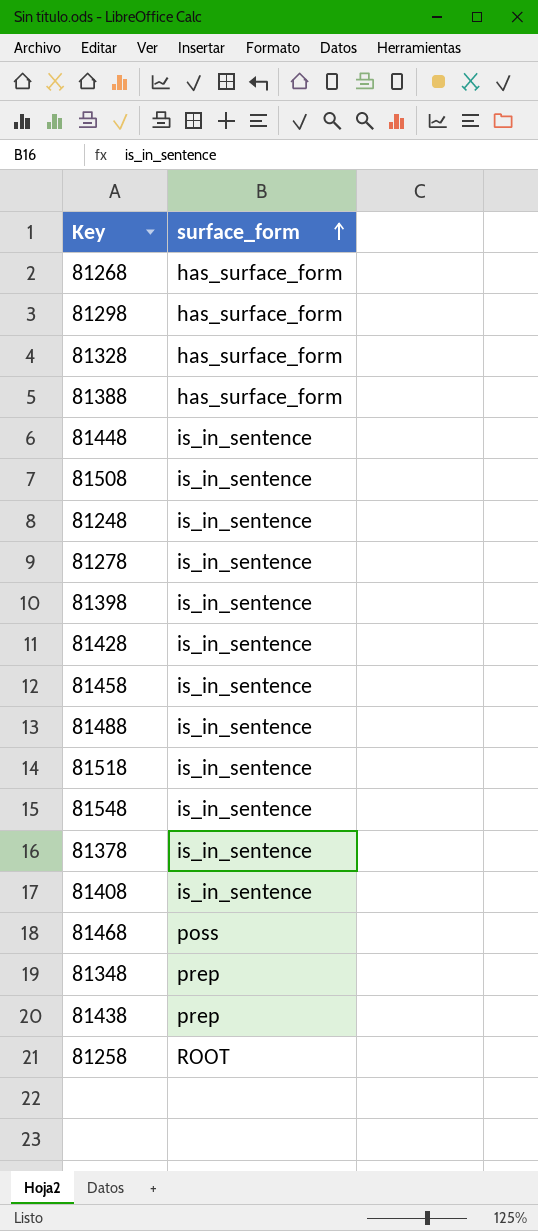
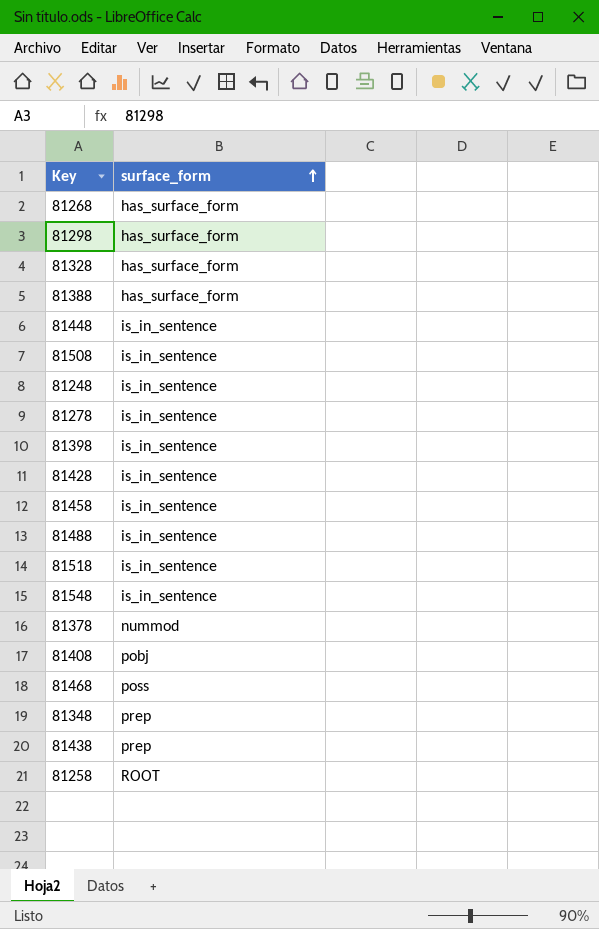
81378 | surface_form: is_in_sentence -> nummod
81408 | surface_form: is_in_sentence -> pobj

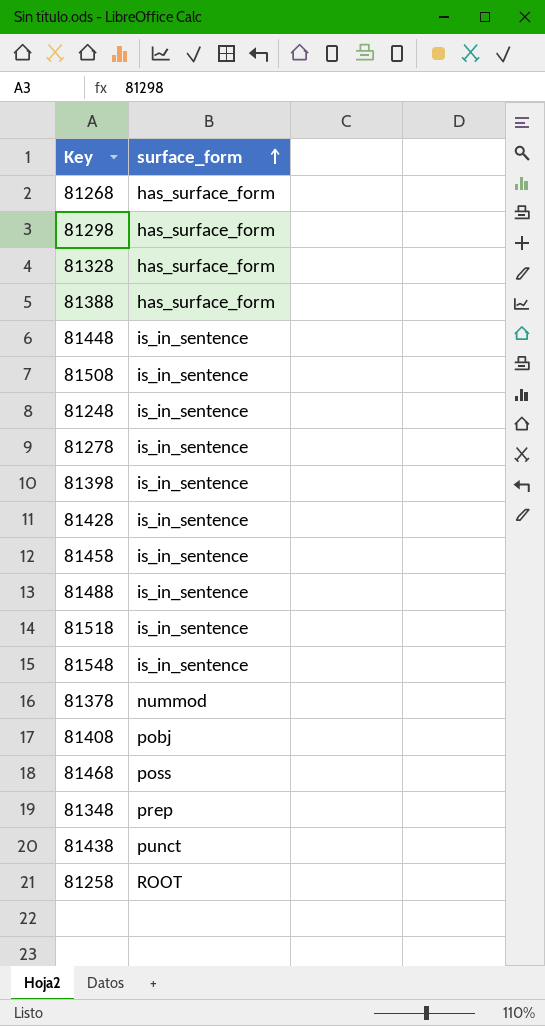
81438 | surface_form: prep -> punct

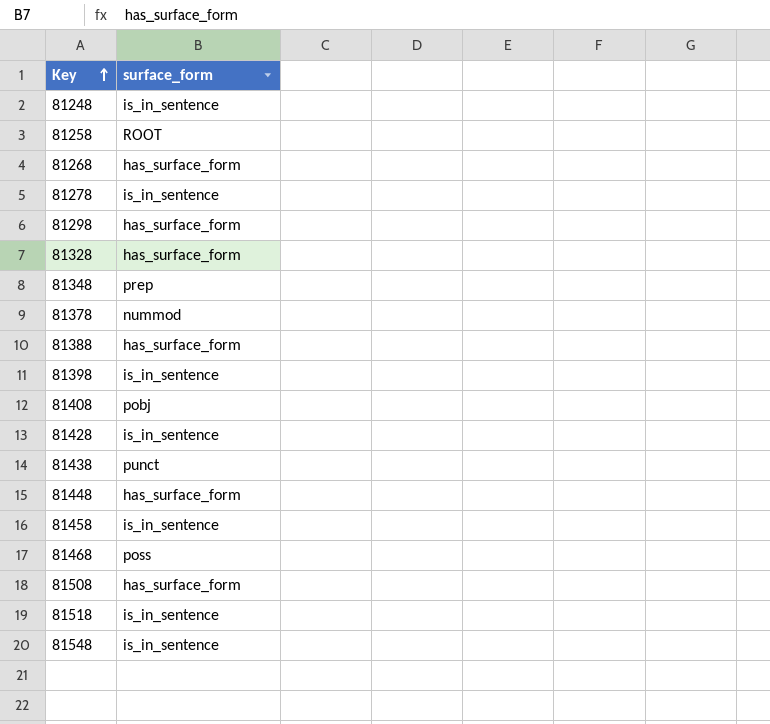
row order: surface_form ascending -> Key ascending
row 81488: is_in_sentence -> none
81448 | surface_form: is_in_sentence -> has_surface_form
81508 | surface_form: is_in_sentence -> has_surface_form

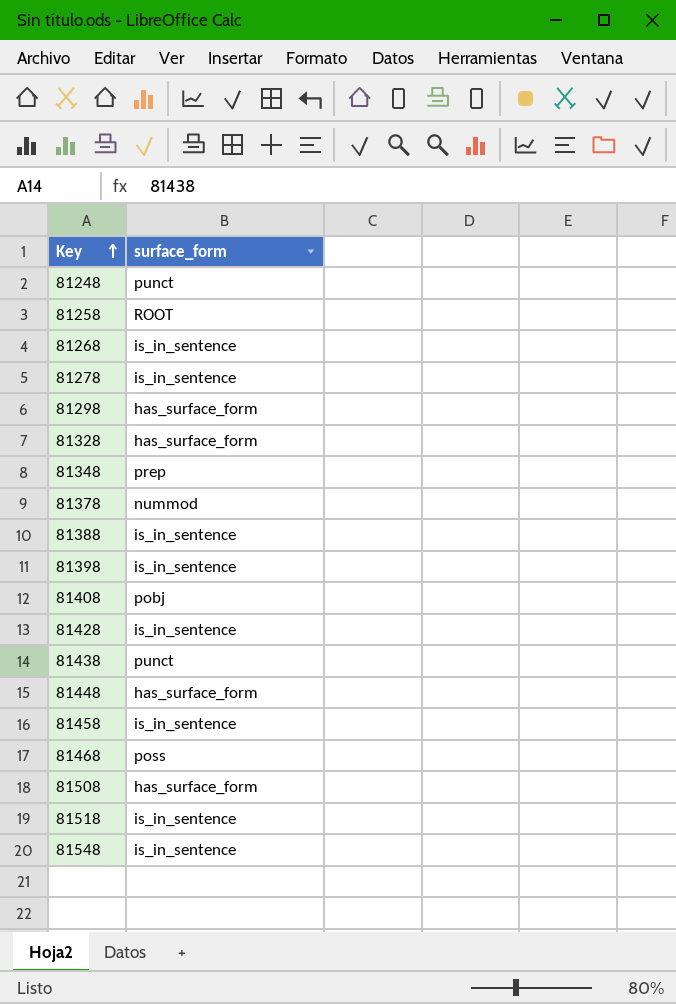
81248 | surface_form: is_in_sentence -> punct
81268 | surface_form: has_surface_form -> is_in_sentence
81388 | surface_form: has_surface_form -> is_in_sentence

